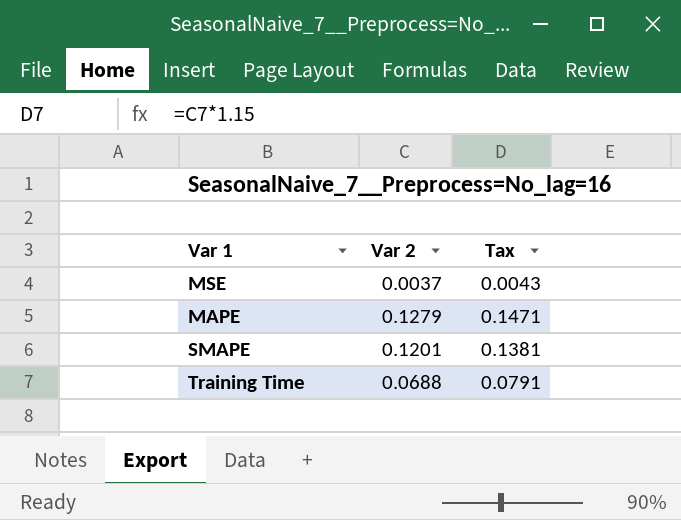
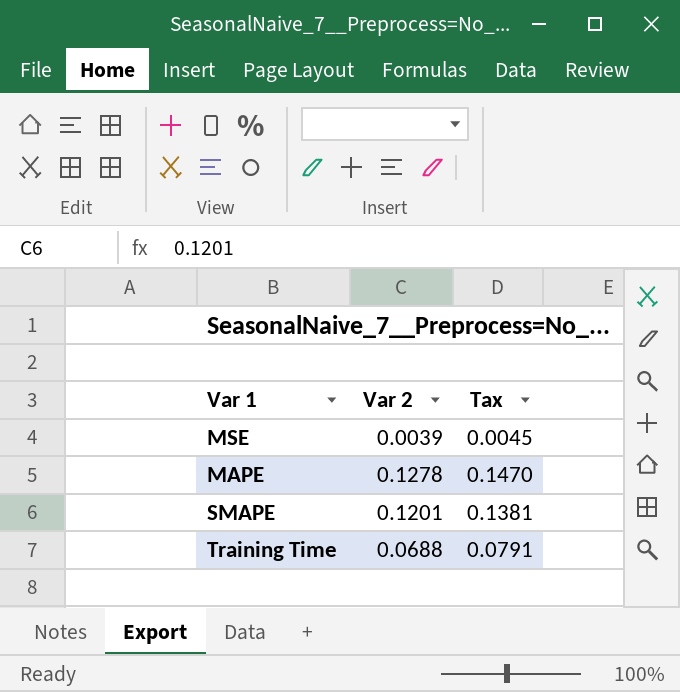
MSE | Var 2: 0.0037 -> 0.0039
MSE | Tax: 0.0043 -> 0.0045
MAPE | Var 2: 0.1279 -> 0.1278
MAPE | Tax: 0.1471 -> 0.1470

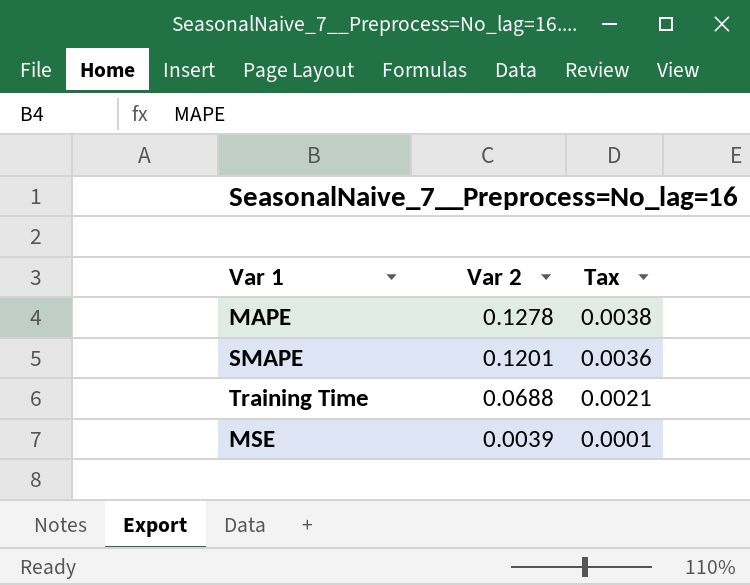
row order: none -> Var 2 descending
column Tax | formula: [Var 2] * 1.15 -> [Var 2] * 0.03

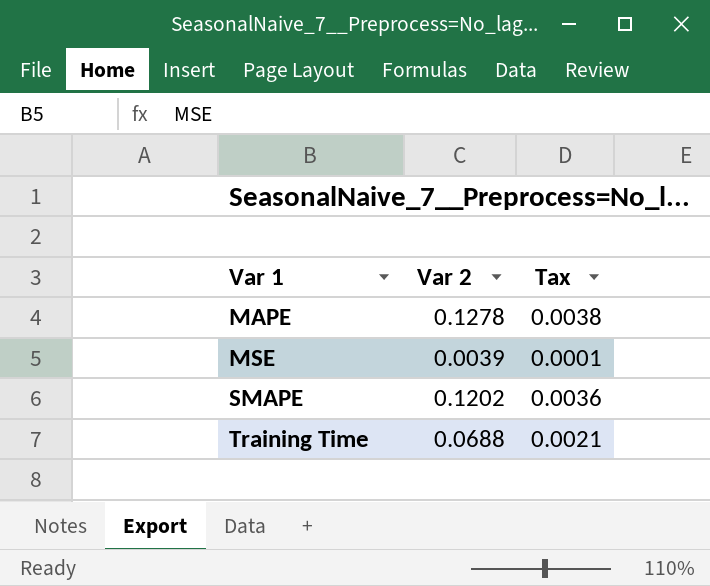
row order: Var 2 descending -> Var 1 ascending
SMAPE | Var 2: 0.1201 -> 0.1202

